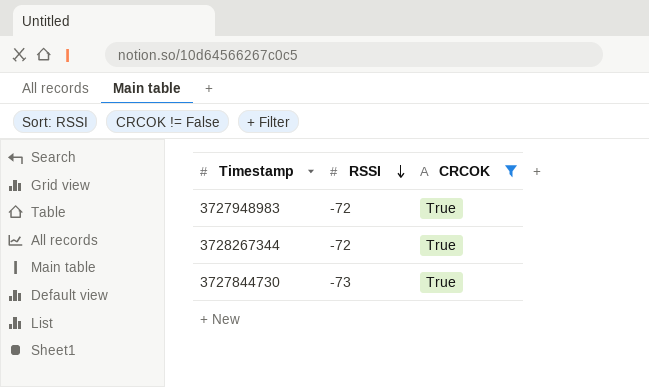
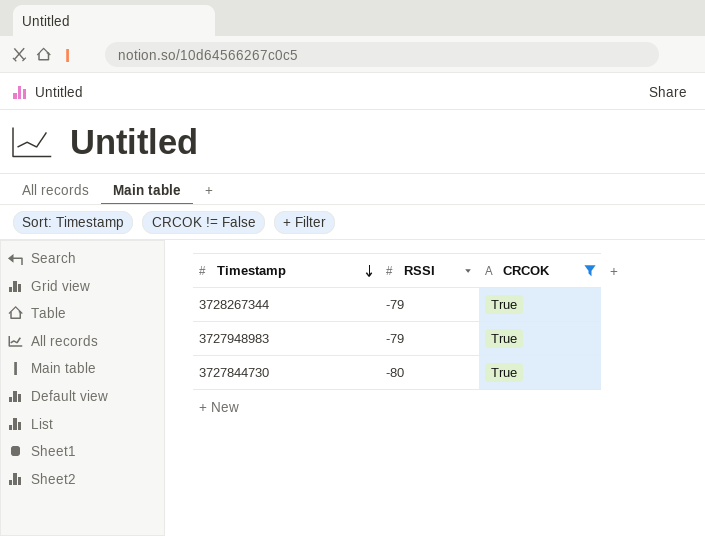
row order: RSSI descending -> Timestamp descending
3728267344 | RSSI: -72 -> -79
3727948983 | RSSI: -72 -> -79
3727844730 | RSSI: -73 -> -80

